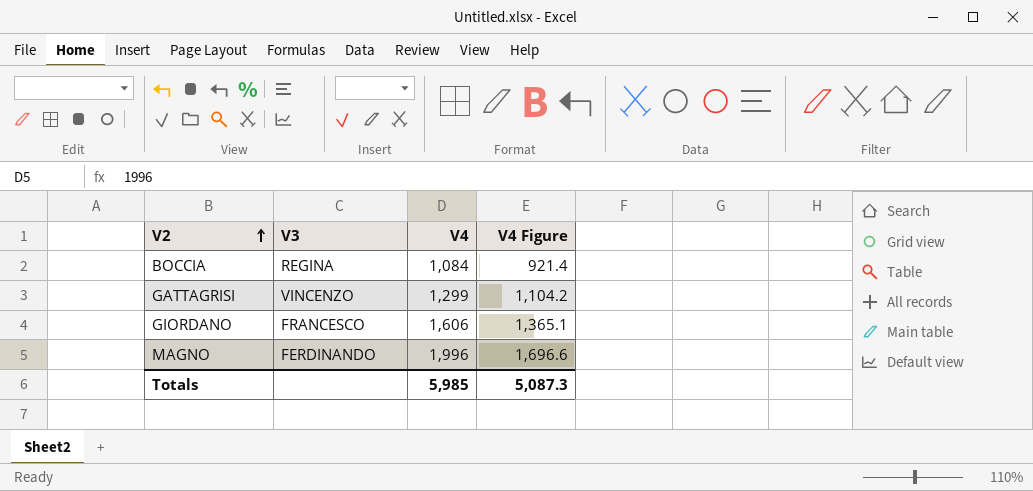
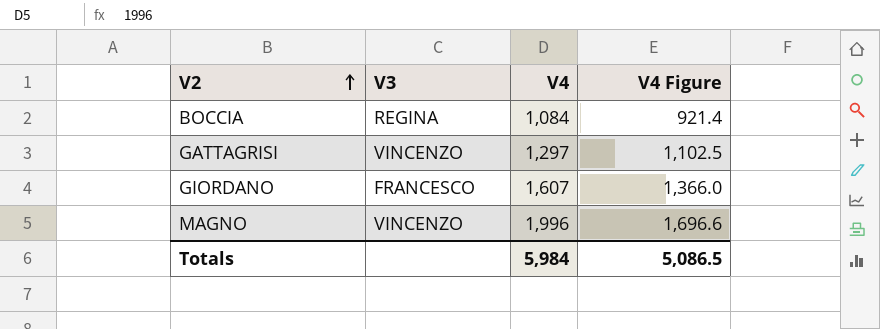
GATTAGRISI | V4: 1,299 -> 1,297
GATTAGRISI | V4 Figure: 1,104.2 -> 1,102.5
GIORDANO | V4: 1,606 -> 1,607
GIORDANO | V4 Figure: 1,365.1 -> 1,366.0
MAGNO | V3: FERDINANDO -> VINCENZO
Totals | V4: 5,985 -> 5,984
Totals | V4 Figure: 5,087.3 -> 5,086.5

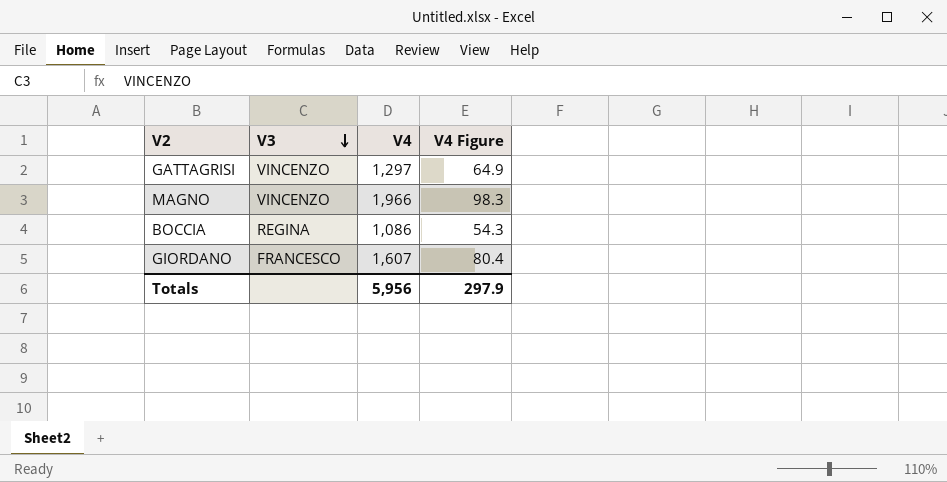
row order: V2 ascending -> V3 descending
column V4 Figure | formula: [V4] * 0.85 -> [V4] * 0.05
MAGNO | V4: 1,996 -> 1,966
BOCCIA | V4: 1,084 -> 1,086
Totals | V4: 5,984 -> 5,956
Totals | V4 Figure: 5,086.5 -> 297.9

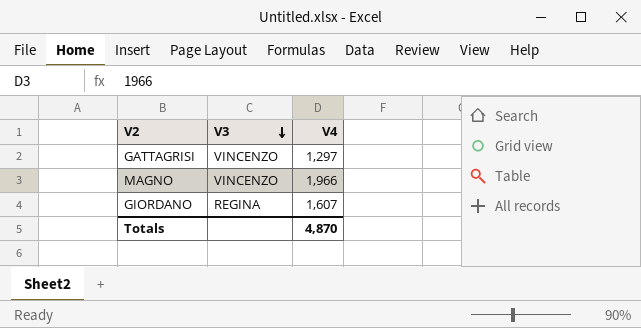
column V4 Figure | formula: [V4] * 0.05 -> none
row BOCCIA: REGINA | 1,086 | 54.3 -> none
GIORDANO | V3: FRANCESCO -> REGINA
Totals | V4: 5,956 -> 4,870

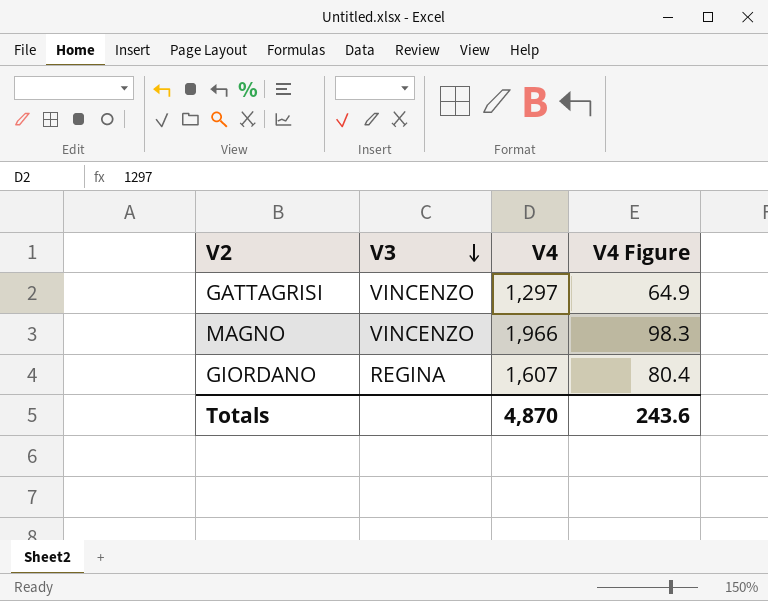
column V4 Figure | formula: none -> [V4] * 0.05

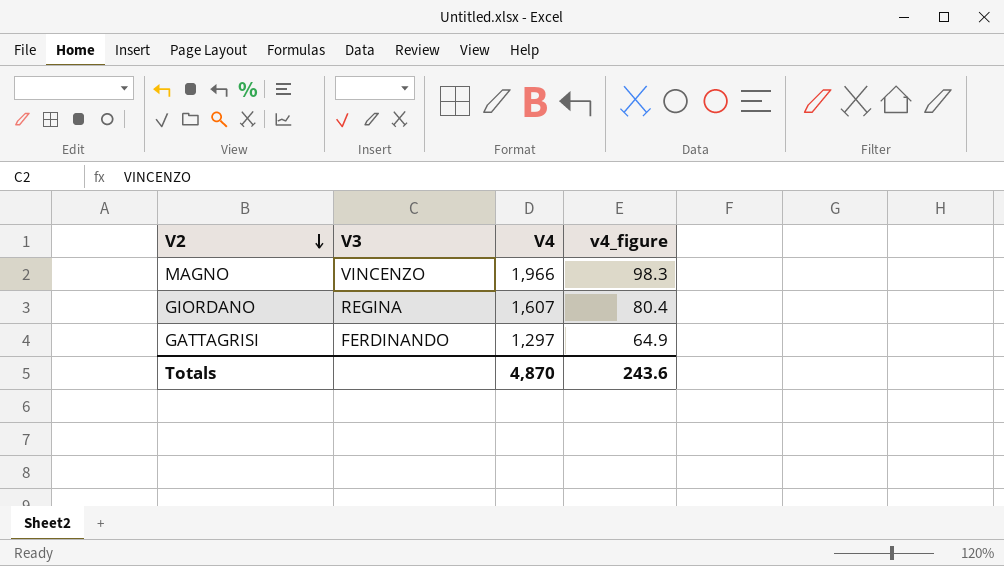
row order: V3 descending -> V2 descending
column name: V4 Figure -> v4_figure
GATTAGRISI | V3: VINCENZO -> FERDINANDO

